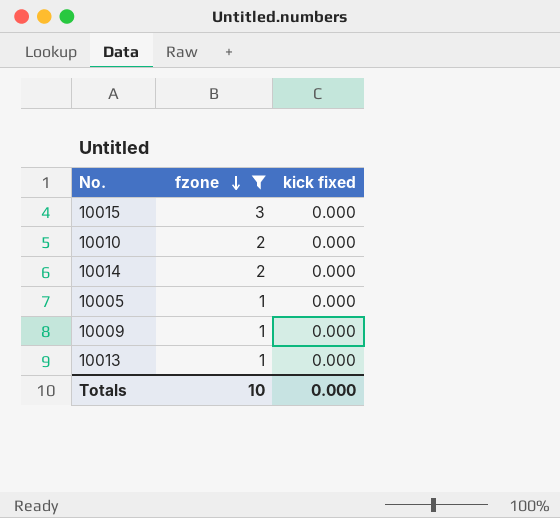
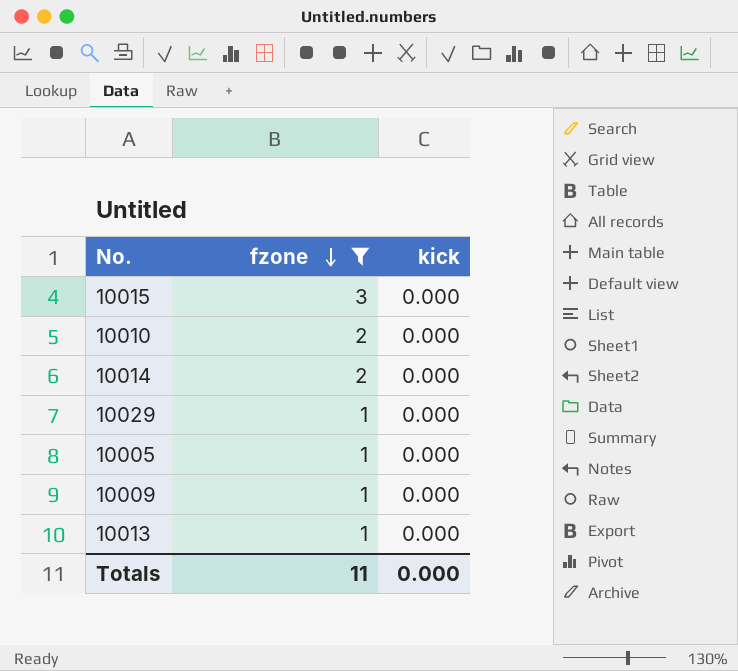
column name: kick fixed -> kick
row 10029: none -> 1 | 0.000
Totals | fzone: 10 -> 11

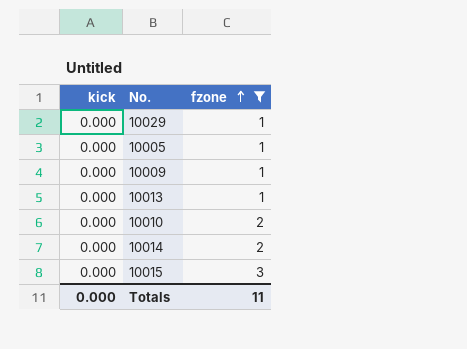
row order: fzone descending -> fzone ascending
column kick | position: 3 -> 1

